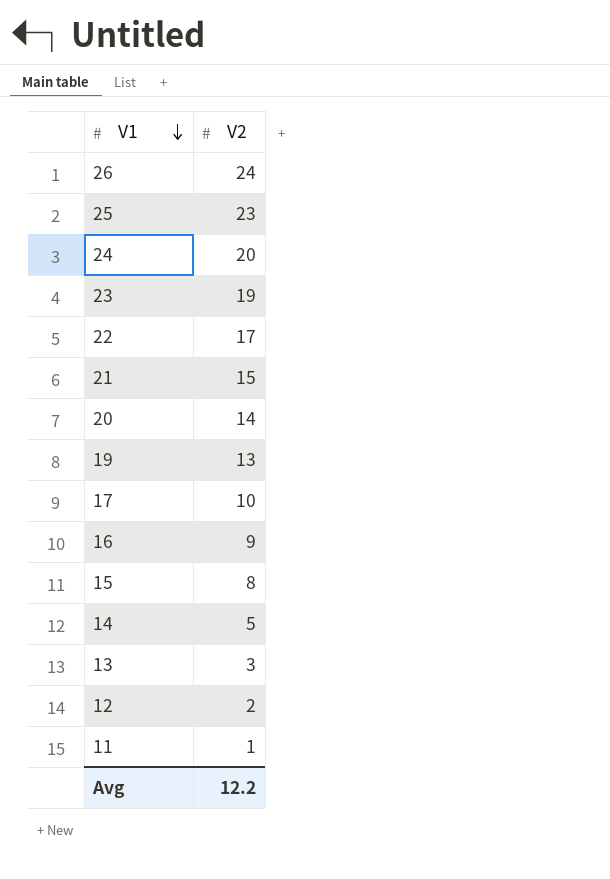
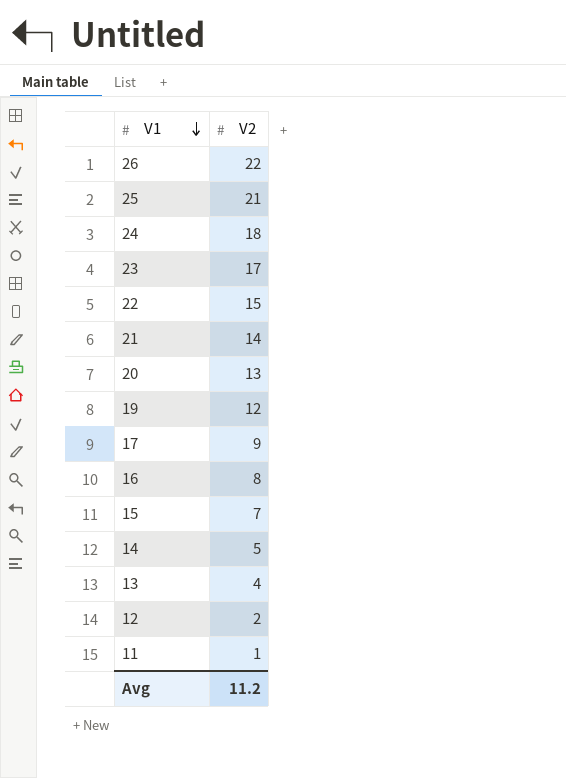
26 | V2: 24 -> 22
25 | V2: 23 -> 21
24 | V2: 20 -> 18
23 | V2: 19 -> 17
22 | V2: 17 -> 15
21 | V2: 15 -> 14
20 | V2: 14 -> 13
19 | V2: 13 -> 12
17 | V2: 10 -> 9
16 | V2: 9 -> 8
15 | V2: 8 -> 7
13 | V2: 3 -> 4
Avg | V2: 12.2 -> 11.2

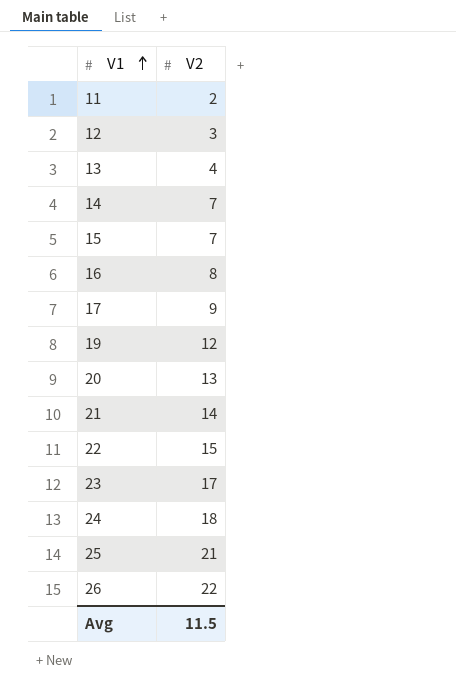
row order: V1 descending -> V1 ascending
11 | V2: 1 -> 2
12 | V2: 2 -> 3
14 | V2: 5 -> 7
Avg | V2: 11.2 -> 11.5

